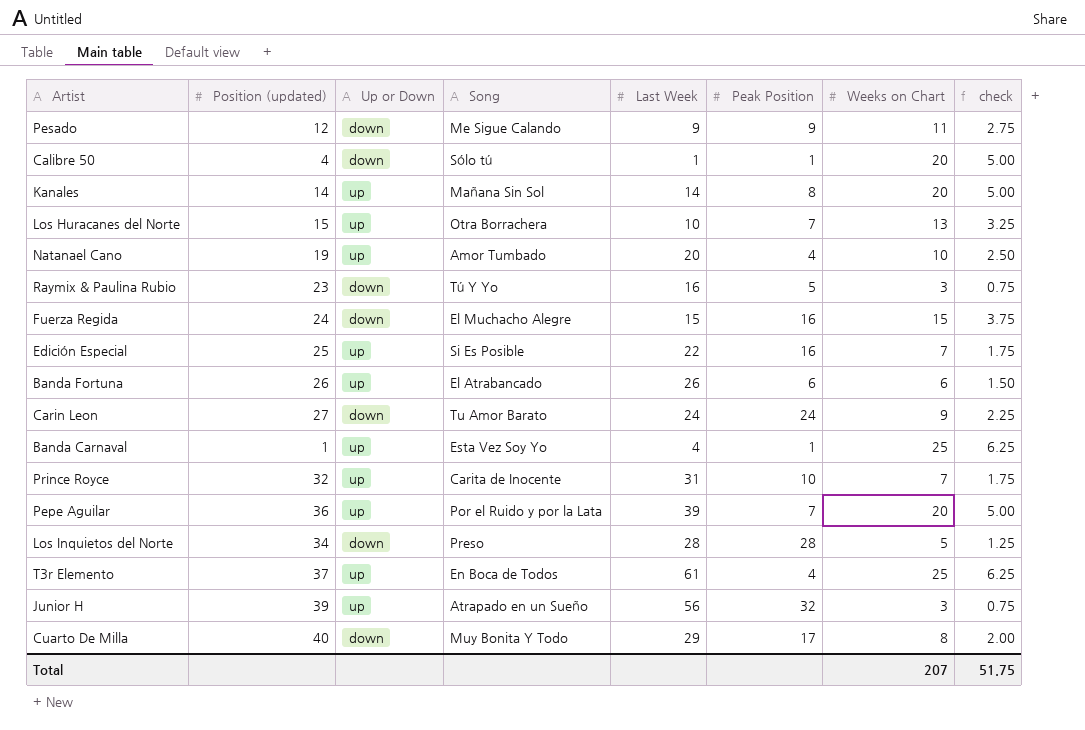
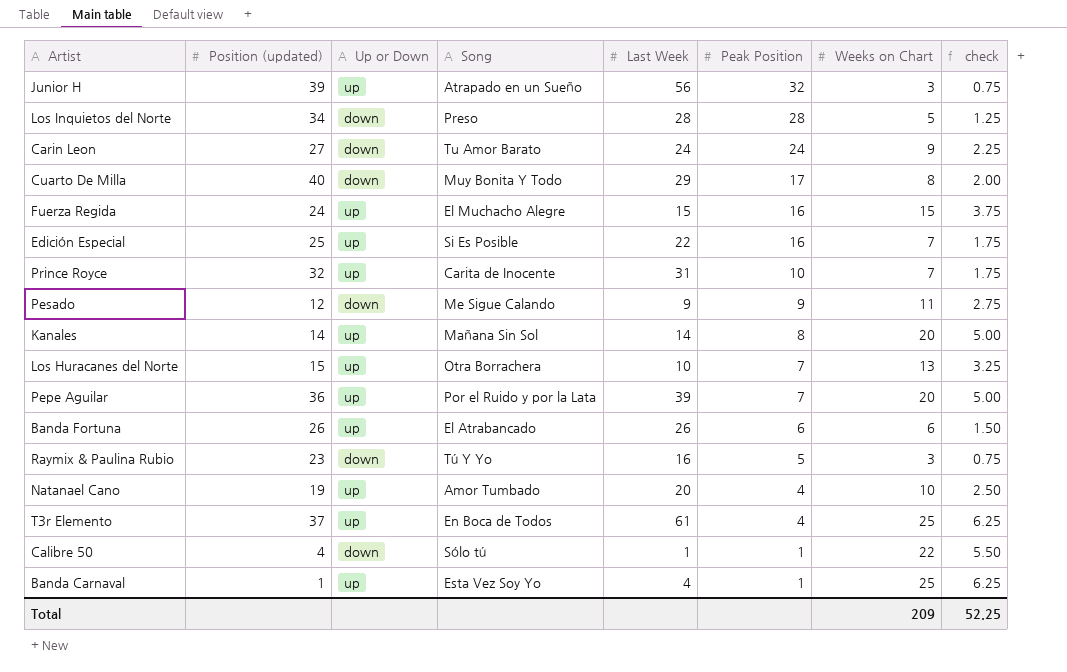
row order: none -> Peak Position descending
Fuerza Regida | Up or Down: down -> up
Calibre 50 | Weeks on Chart: 20 -> 22
Calibre 50 | check: 5.00 -> 5.50
Total | Weeks on Chart: 207 -> 209
Total | check: 51.75 -> 52.25

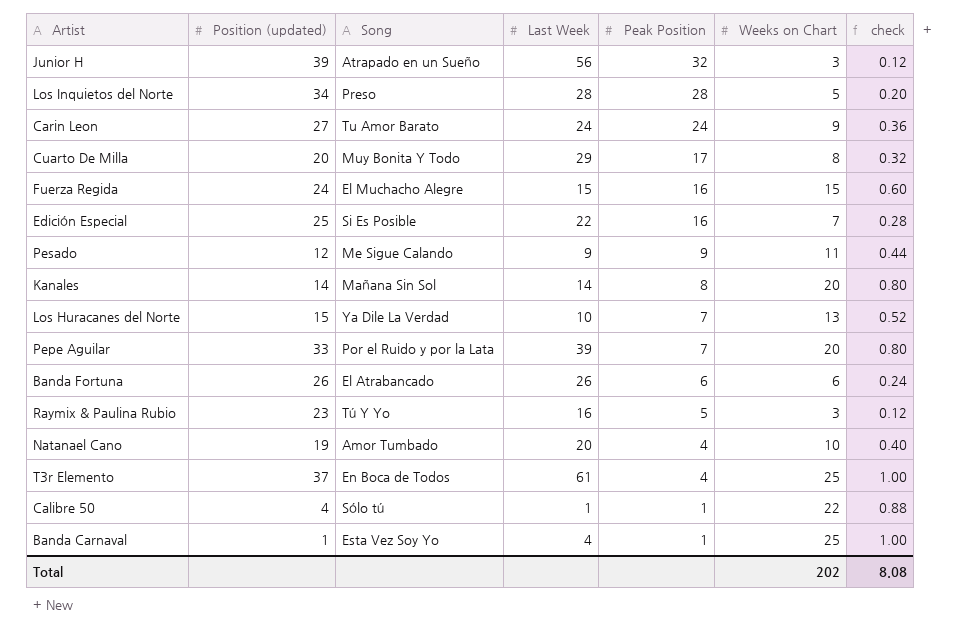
column Up or Down | position: 3 -> none
column check | formula: [Weeks on Chart] * 0.25 -> [Weeks on Chart] * 0.04
row Prince Royce: 32 | up | Carita de Inocente | 31 | 10 | 7 | 1.75 -> none
Cuarto De Milla | Position (updated): 40 -> 20
Los Huracanes del Norte | Song: Otra Borrachera -> Ya Dile La Verdad
Pepe Aguilar | Position (updated): 36 -> 33
Total | Weeks on Chart: 209 -> 202
Total | check: 52.25 -> 8.08

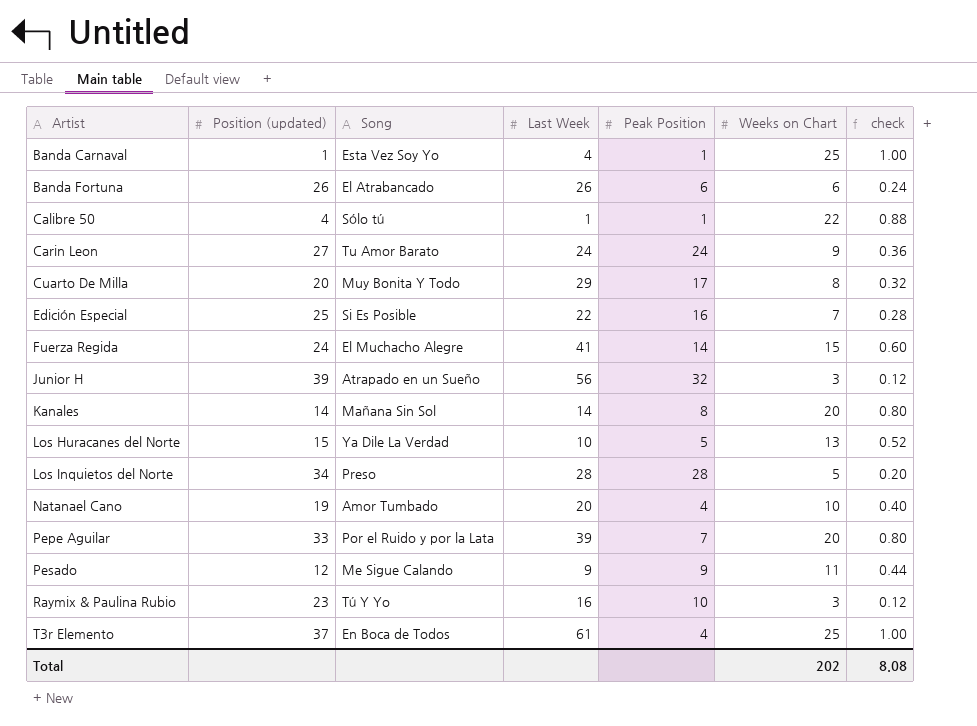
row order: Peak Position descending -> Artist ascending
Fuerza Regida | Last Week: 15 -> 41
Fuerza Regida | Peak Position: 16 -> 14
Los Huracanes del Norte | Peak Position: 7 -> 5
Raymix & Paulina Rubio | Peak Position: 5 -> 10

